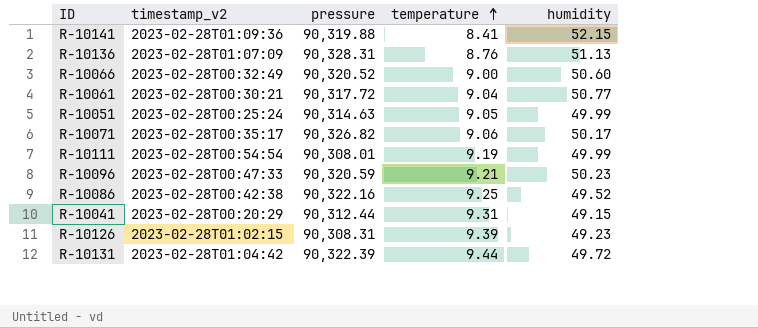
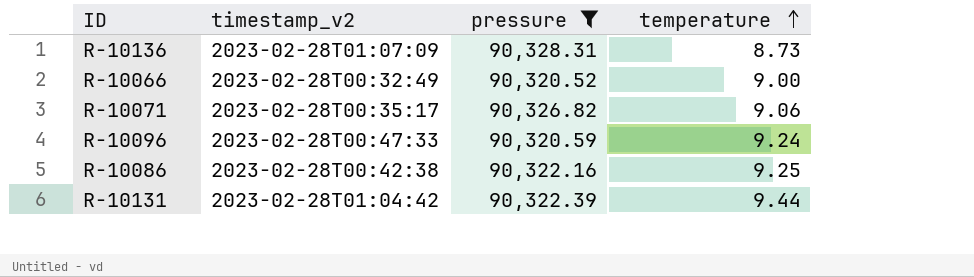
filter: none -> pressure >= 90,320.52
column humidity | position: 5 -> none
R-10136 | temperature: 8.76 -> 8.73
R-10096 | temperature: 9.21 -> 9.24

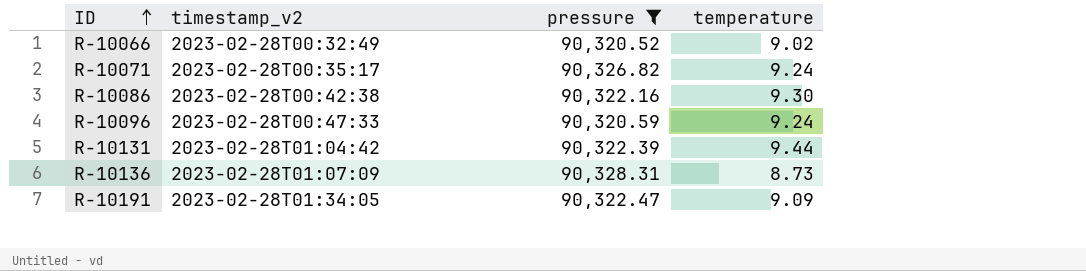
row order: temperature ascending -> ID ascending
R-10066 | temperature: 9.00 -> 9.02
R-10071 | temperature: 9.06 -> 9.24
R-10086 | temperature: 9.25 -> 9.30
row R-10191: none -> 2023-02-28T01:34:05 | 90,322.47 | 9.09

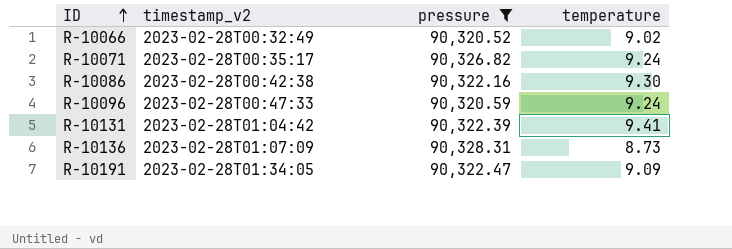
R-10131 | temperature: 9.44 -> 9.41

